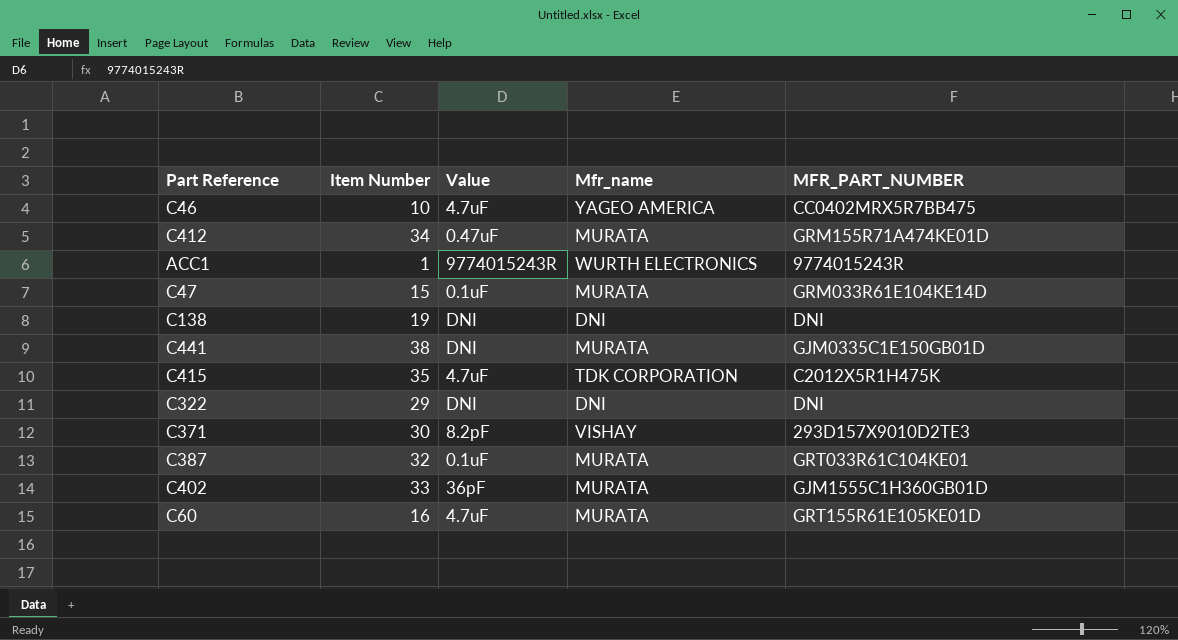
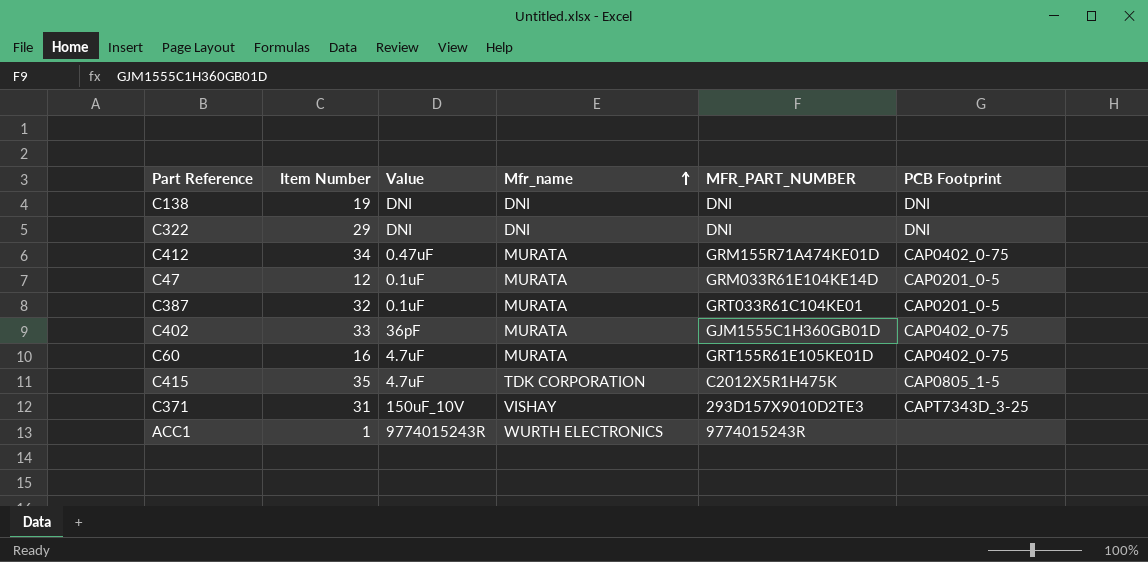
row order: none -> Mfr_name ascending
column PCB Footprint | position: none -> 6
row C46: 10 | 4.7uF | YAGEO AMERICA | CC0402MRX5R7BB475 -> none
row C441: 38 | DNI | MURATA | GJM0335C1E150GB01D -> none
C47 | Item Number: 15 -> 12
C371 | Item Number: 30 -> 31
C371 | Value: 8.2pF -> 150uF_10V

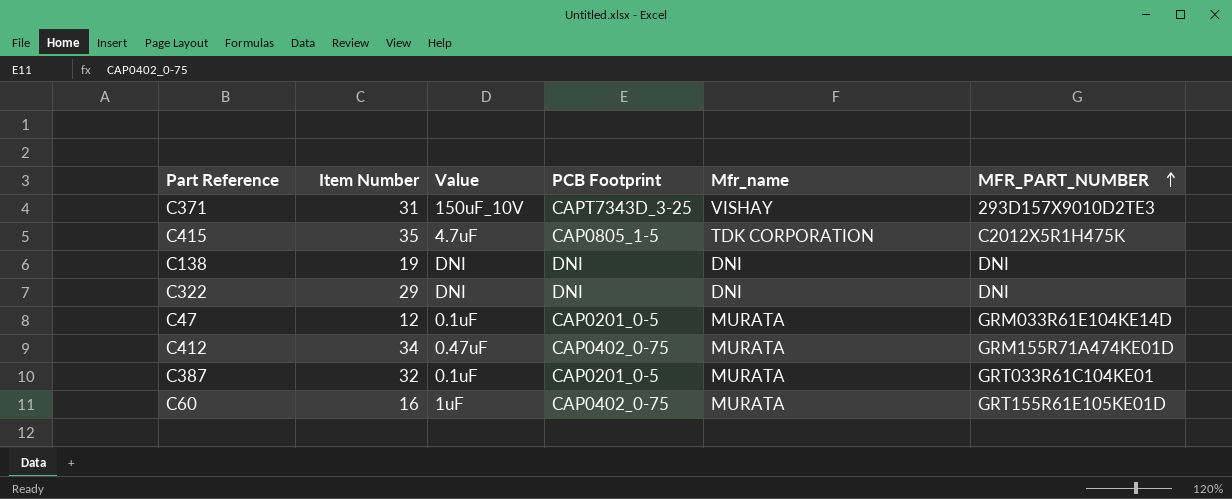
row order: Mfr_name ascending -> MFR_PART_NUMBER ascending
column PCB Footprint | position: 6 -> 4
row C402: 33 | 36pF | MURATA | GJM1555C1H360GB01D | CAP0402_0-75 -> none
row ACC1: 1 | 9774015243R | WURTH ELECTRONICS | 9774015243R | none -> none
C60 | Value: 4.7uF -> 1uF

